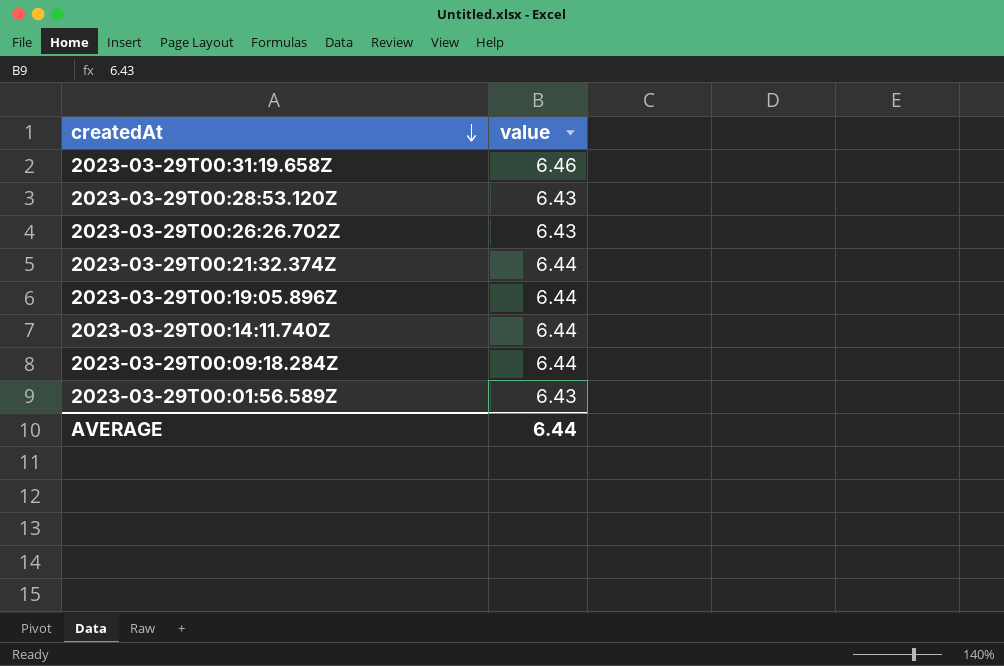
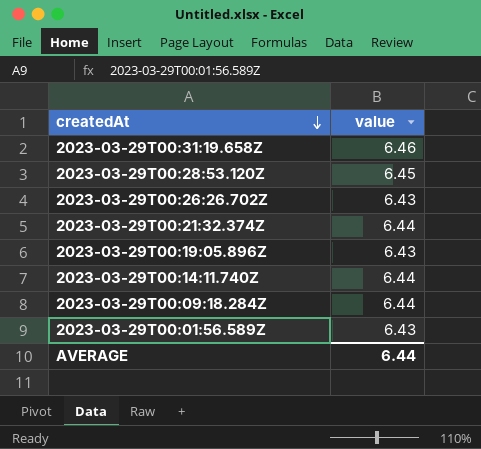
2023-03-29T00:28:53.120Z | value: 6.43 -> 6.45
2023-03-29T00:19:05.896Z | value: 6.44 -> 6.43

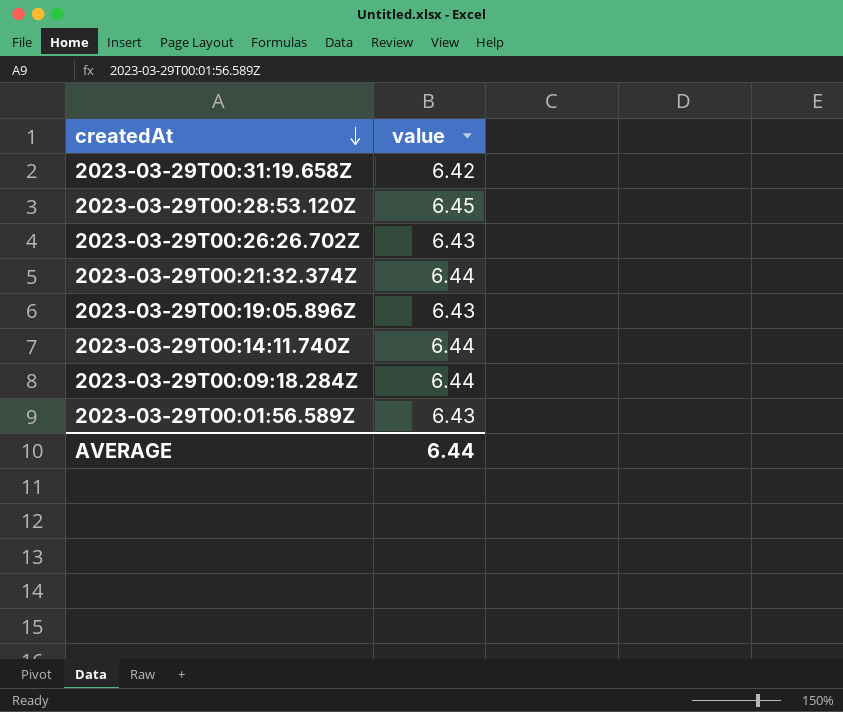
2023-03-29T00:31:19.658Z | value: 6.46 -> 6.42

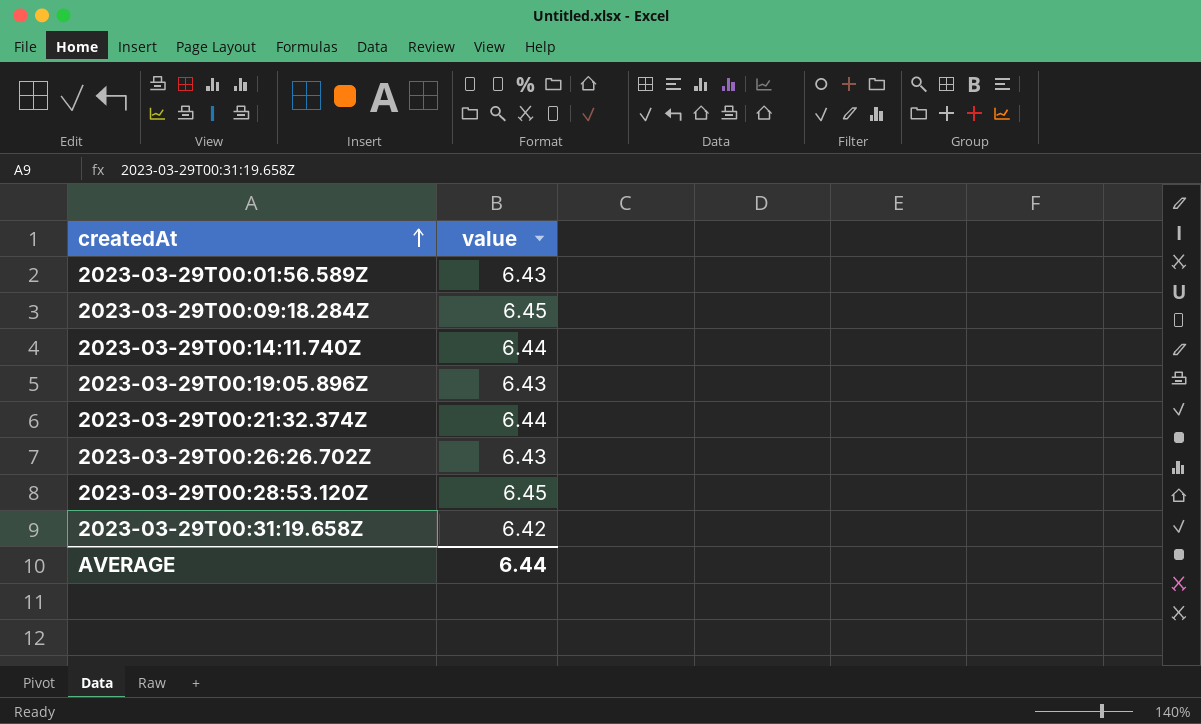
row order: createdAt descending -> createdAt ascending
2023-03-29T00:09:18.284Z | value: 6.44 -> 6.45

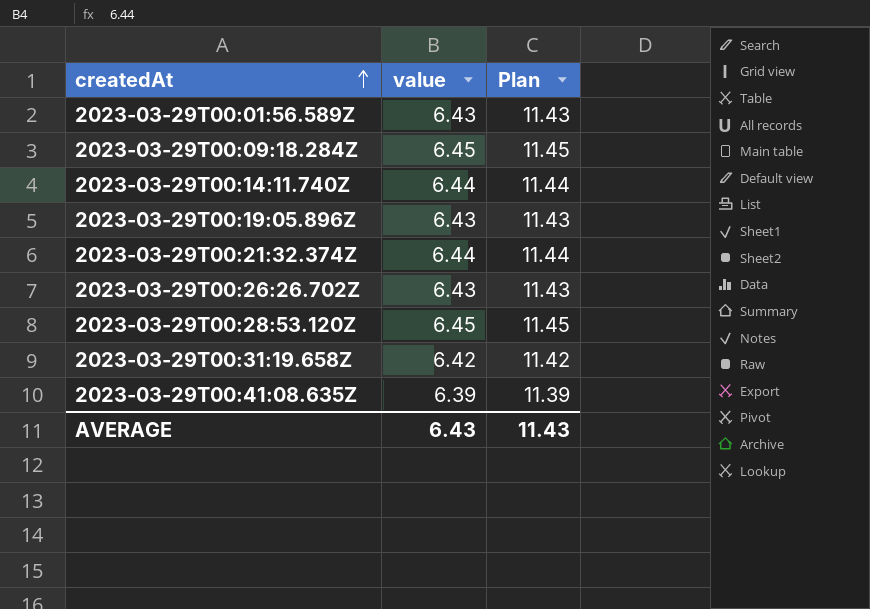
column Plan | formula: none -> [value] + 5
row 2023-03-29T00:41:08.635Z: none -> 6.39 | 11.39
AVERAGE | value: 6.44 -> 6.43

